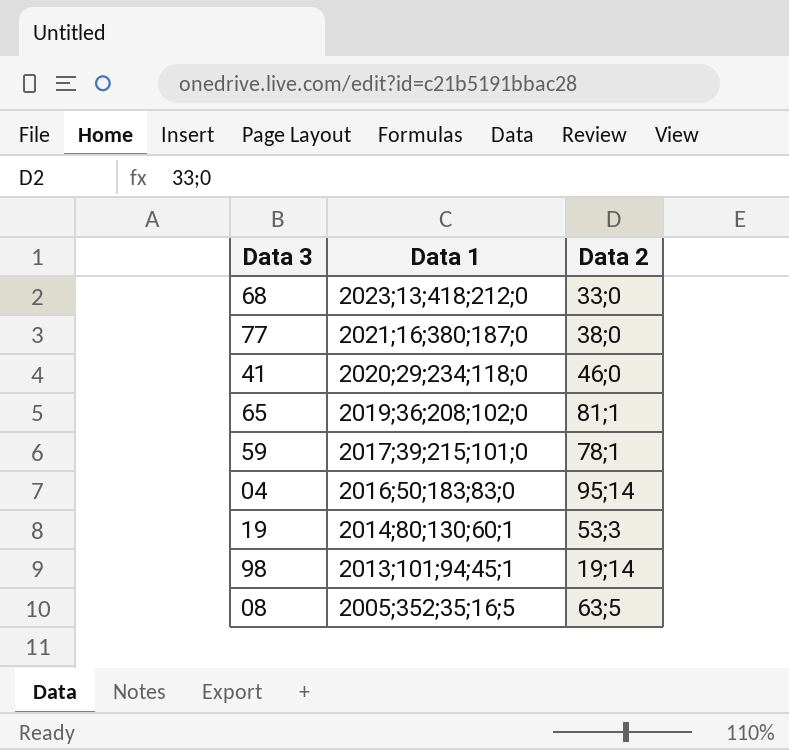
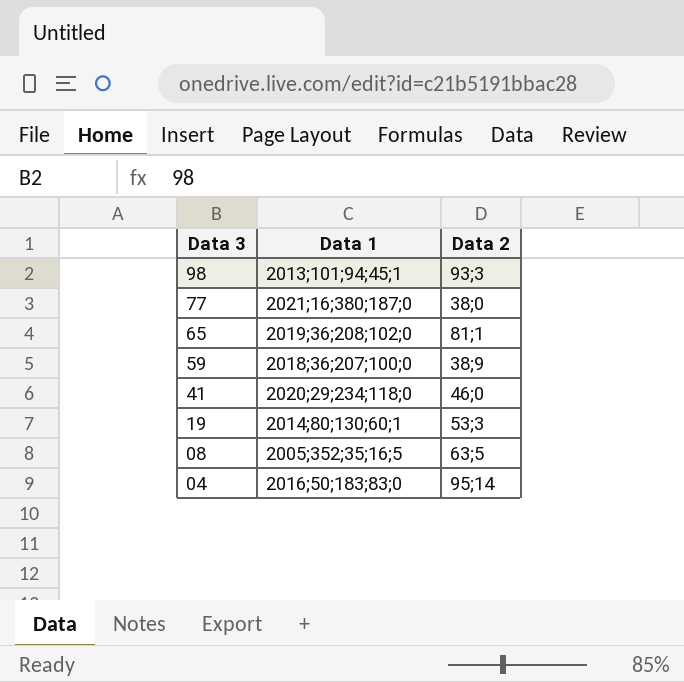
row order: Data 1 descending -> Data 3 descending
row 68: 2023;13;418;212;0 | 33;0 -> none
98 | Data 2: 19;14 -> 93;3
59 | Data 1: 2017;39;215;101;0 -> 2018;36;207;100;0
59 | Data 2: 78;1 -> 38;9

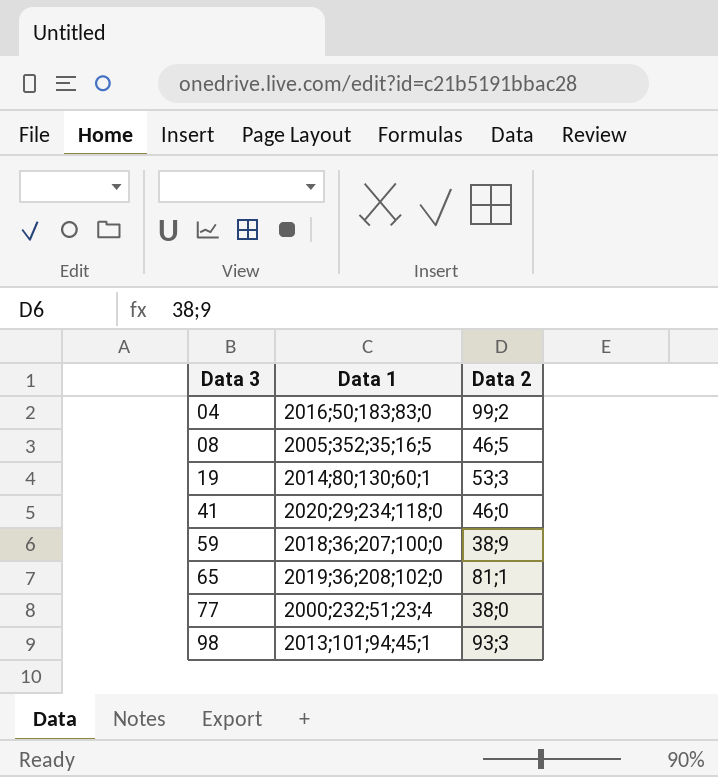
row order: Data 3 descending -> Data 3 ascending
04 | Data 2: 95;14 -> 99;2
08 | Data 2: 63;5 -> 46;5
77 | Data 1: 2021;16;380;187;0 -> 2000;232;51;23;4

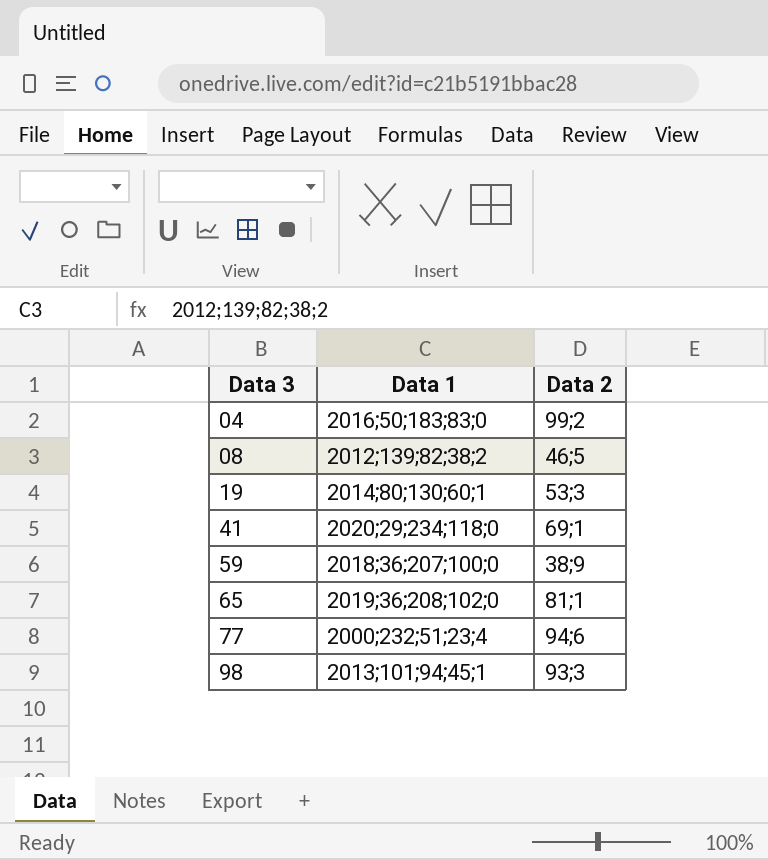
08 | Data 1: 2005;352;35;16;5 -> 2012;139;82;38;2
41 | Data 2: 46;0 -> 69;1
77 | Data 2: 38;0 -> 94;6

